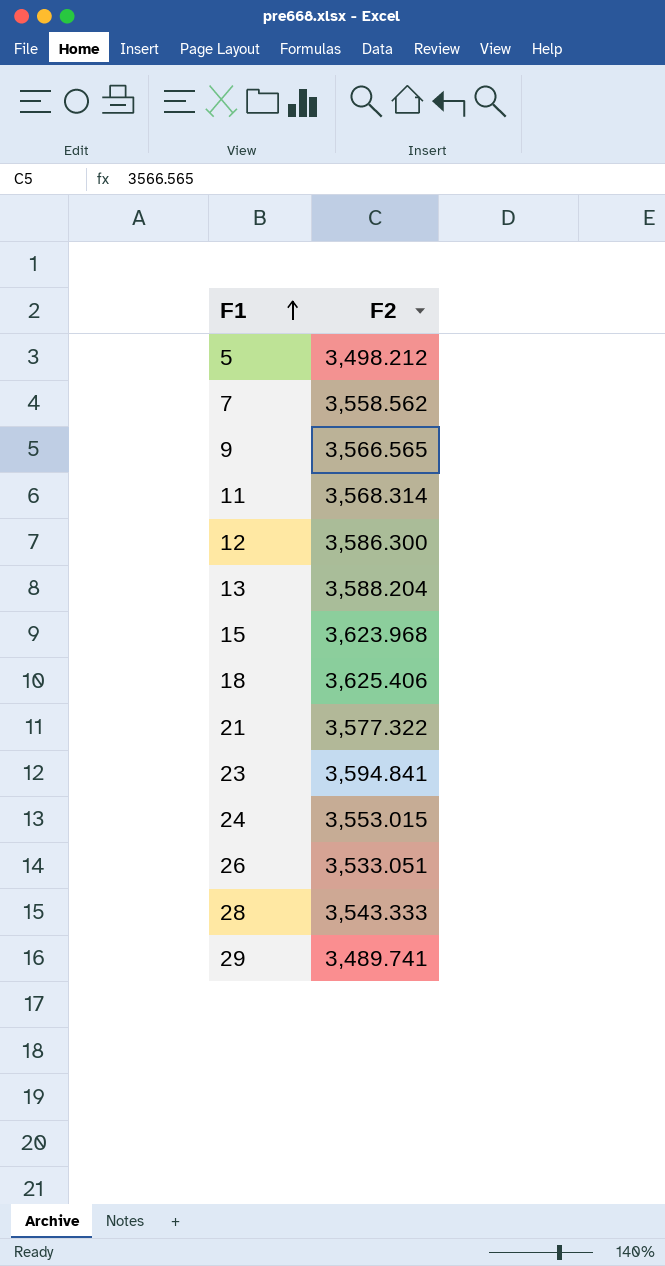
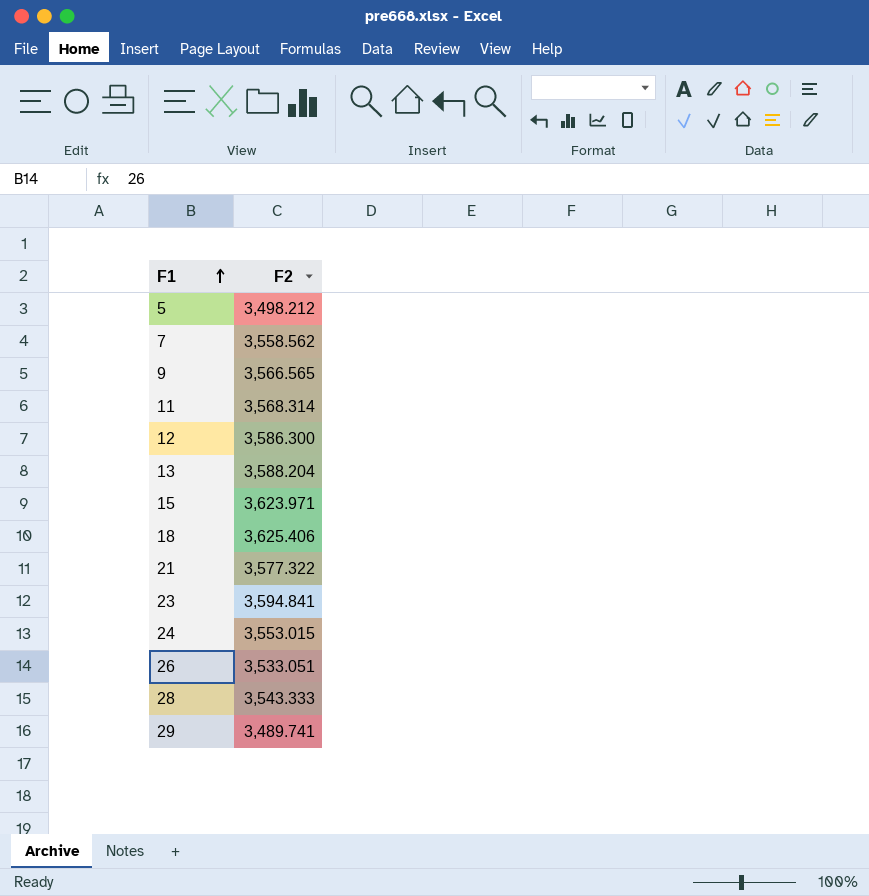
15 | F2: 3,623.968 -> 3,623.971

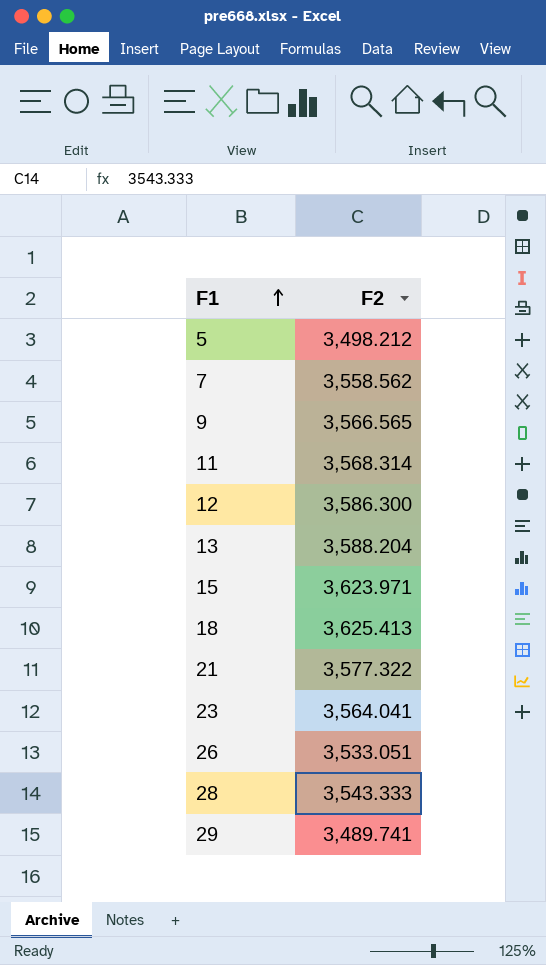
row 24: 3,553.015 -> none
18 | F2: 3,625.406 -> 3,625.413
23 | F2: 3,594.841 -> 3,564.041

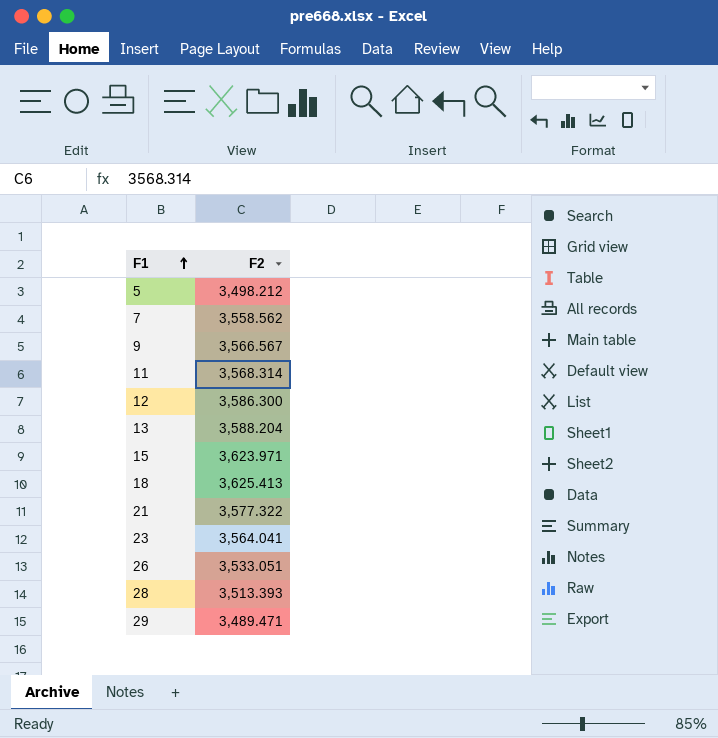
9 | F2: 3,566.565 -> 3,566.567
28 | F2: 3,543.333 -> 3,513.393
29 | F2: 3,489.741 -> 3,489.471

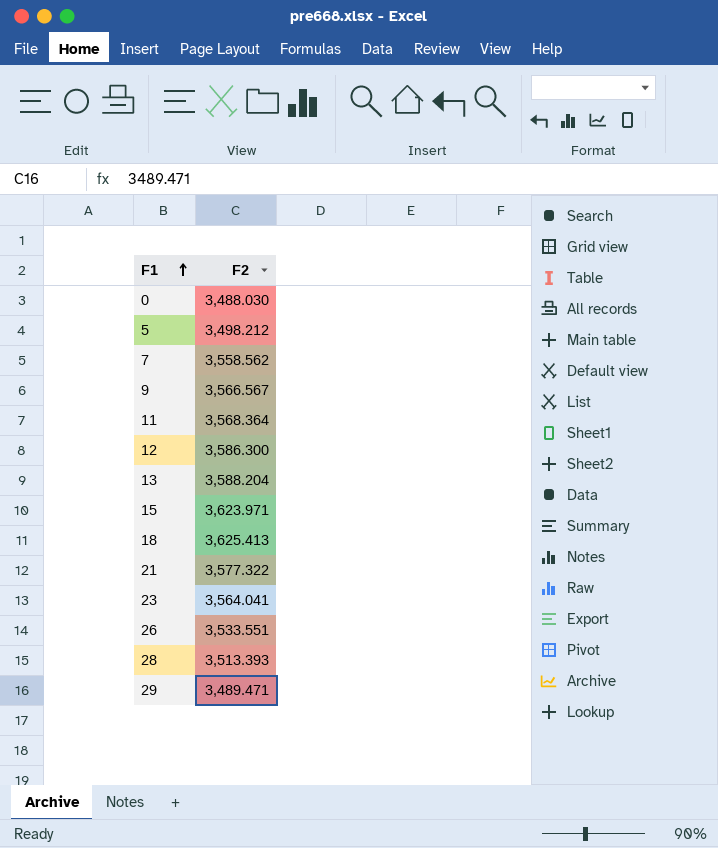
row 0: none -> 3,488.030
11 | F2: 3,568.314 -> 3,568.364
26 | F2: 3,533.051 -> 3,533.551

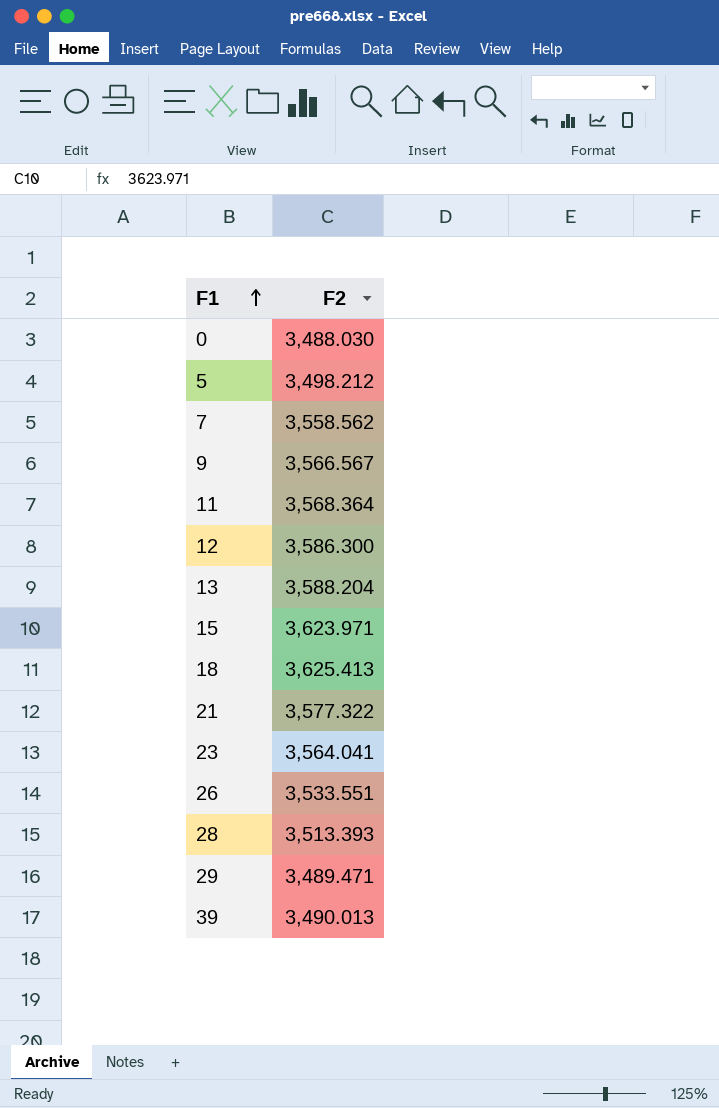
row 39: none -> 3,490.013

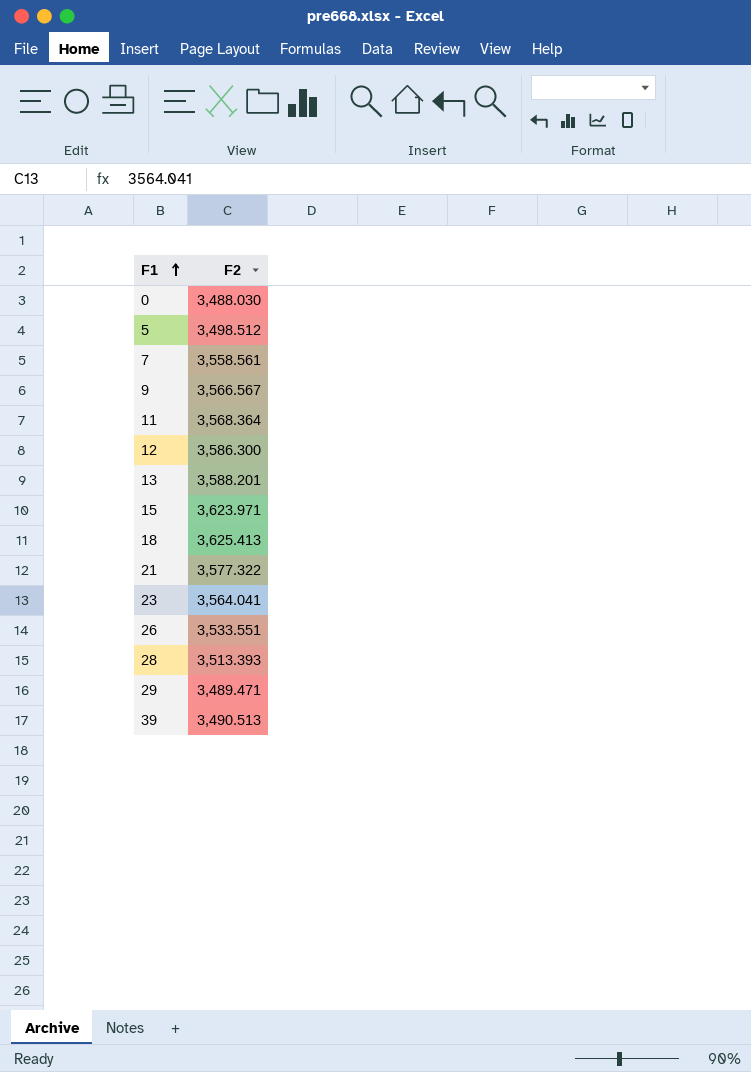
5 | F2: 3,498.212 -> 3,498.512
7 | F2: 3,558.562 -> 3,558.561
13 | F2: 3,588.204 -> 3,588.201
39 | F2: 3,490.013 -> 3,490.513

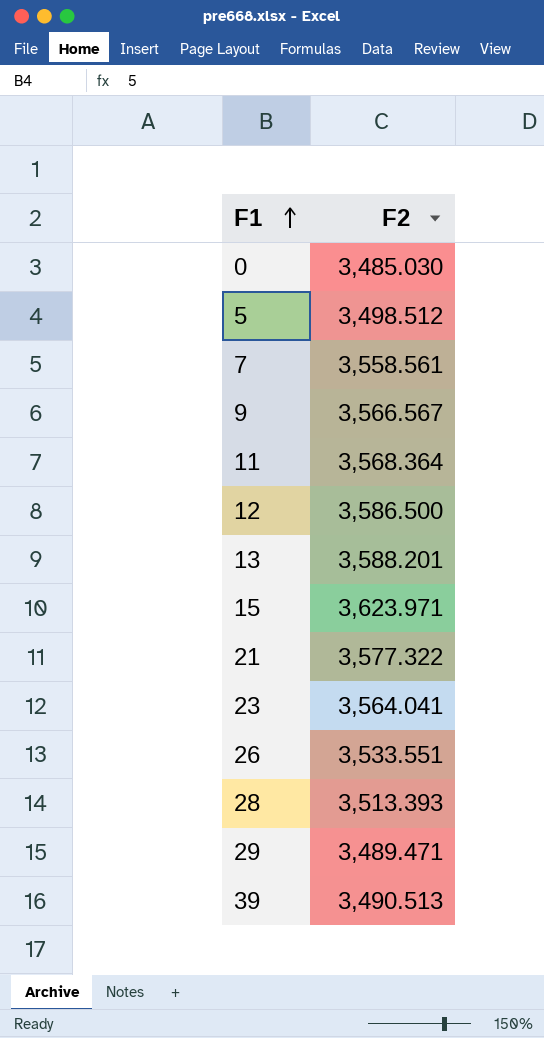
row 18: 3,625.413 -> none
0 | F2: 3,488.030 -> 3,485.030
12 | F2: 3,586.300 -> 3,586.500

